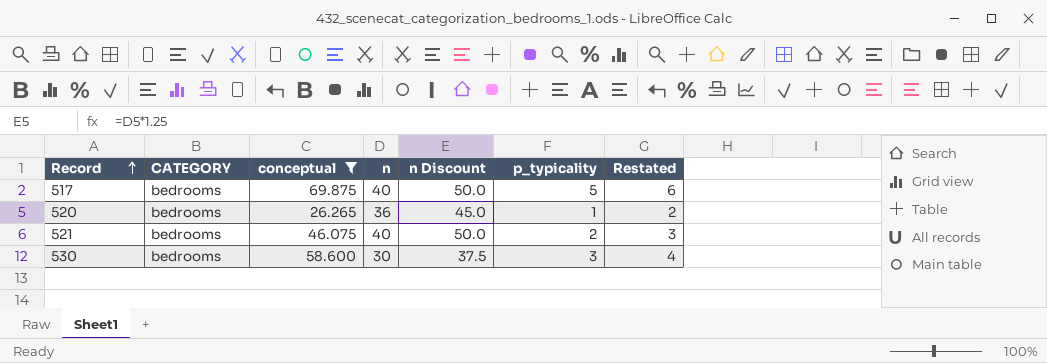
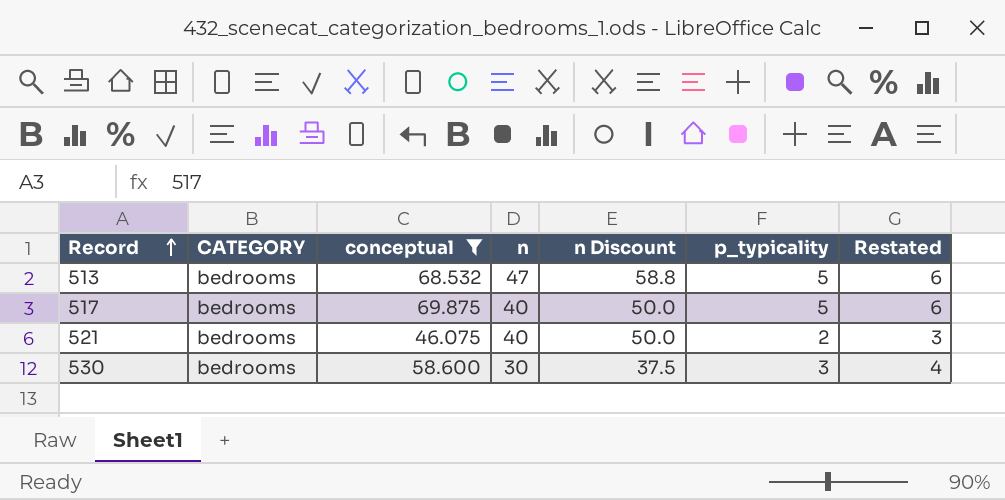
row 520: bedrooms | 26.265 | 36 | 45.0 | 1 | 2 -> none
row 513: none -> bedrooms | 68.532 | 47 | 58.8 | 5 | 6

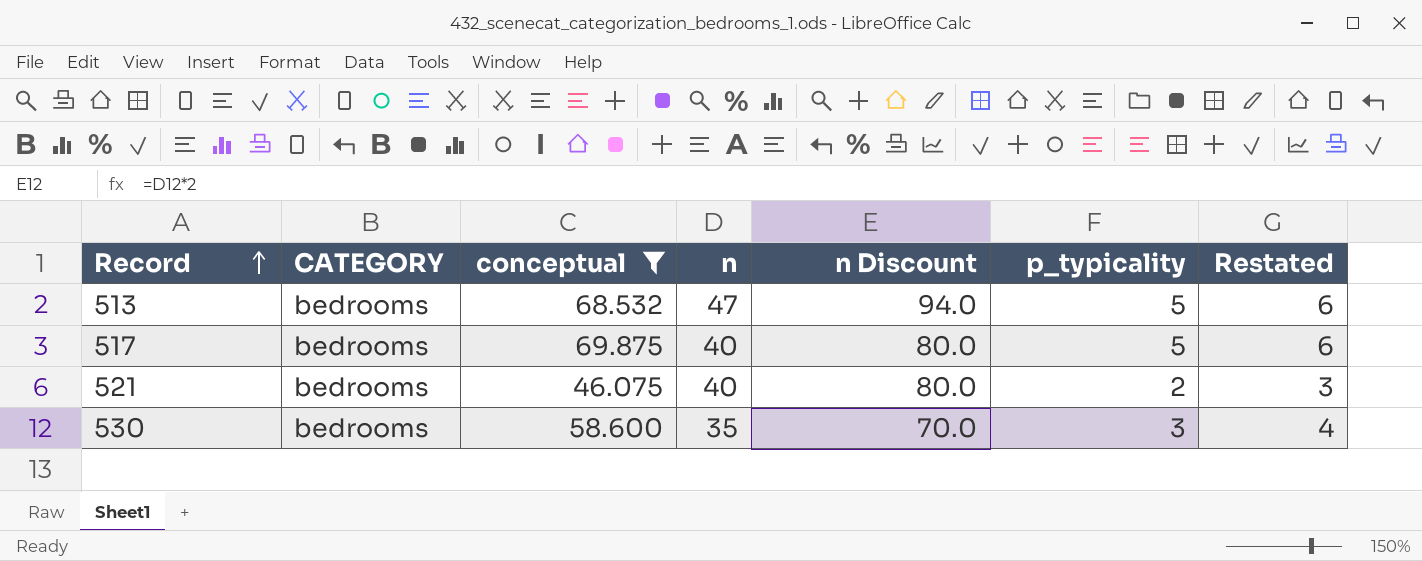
column n Discount | formula: [n] * 1.25 -> [n] * 2
530 | n: 30 -> 35

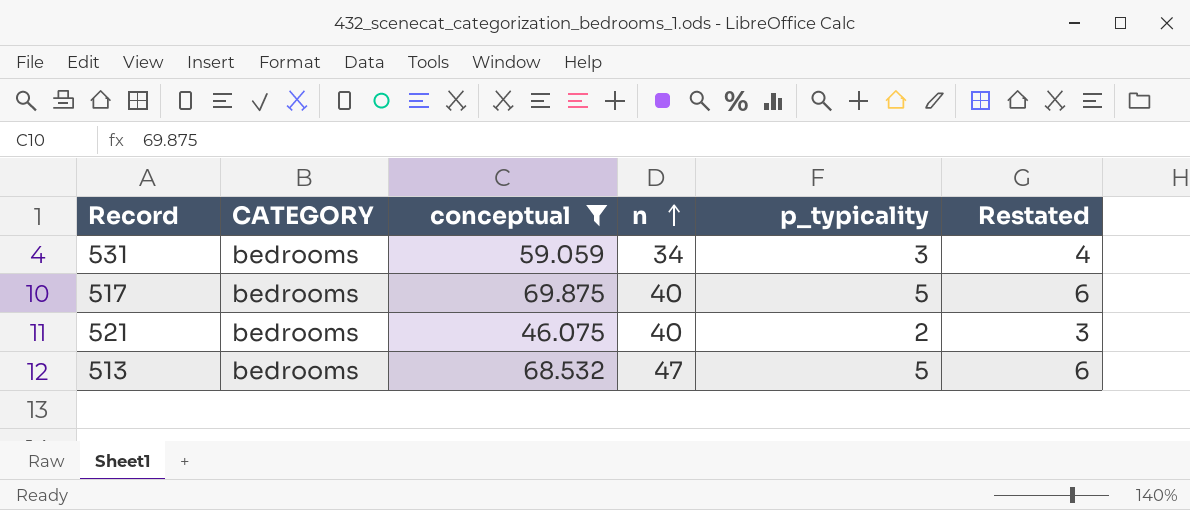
row order: Record ascending -> n ascending
column n Discount | formula: [n] * 2 -> none
row 530: bedrooms | 58.600 | 35 | 70.0 | 3 | 4 -> none
row 531: none -> bedrooms | 59.059 | 34 | 3 | 4

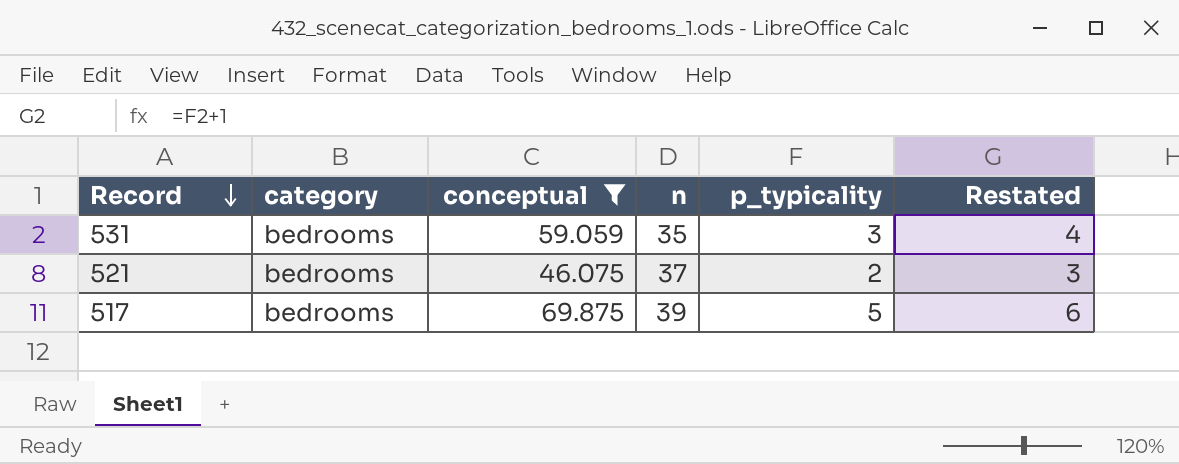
row order: n ascending -> Record descending
column name: CATEGORY -> category
row 513: bedrooms | 68.532 | 47 | 5 | 6 -> none
531 | n: 34 -> 35
521 | n: 40 -> 37
517 | n: 40 -> 39

